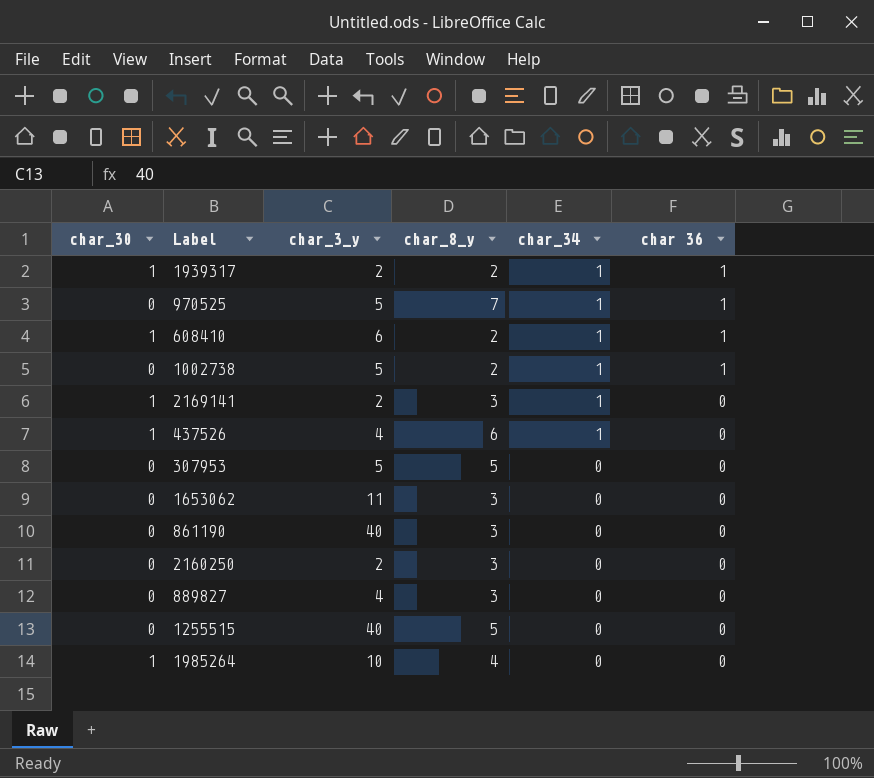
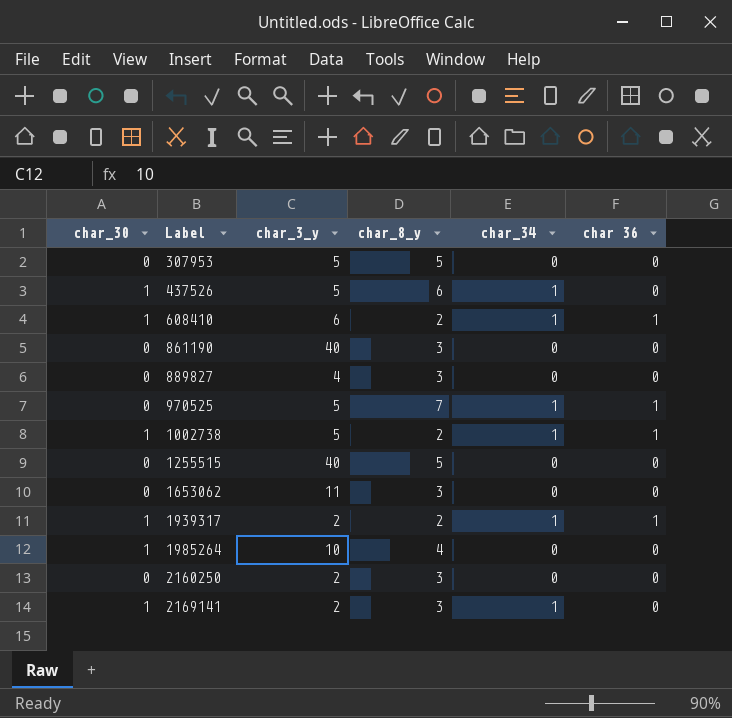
row order: char_34 descending -> Label ascending
437526 | char_3_y: 4 -> 5
1002738 | char_30: 0 -> 1

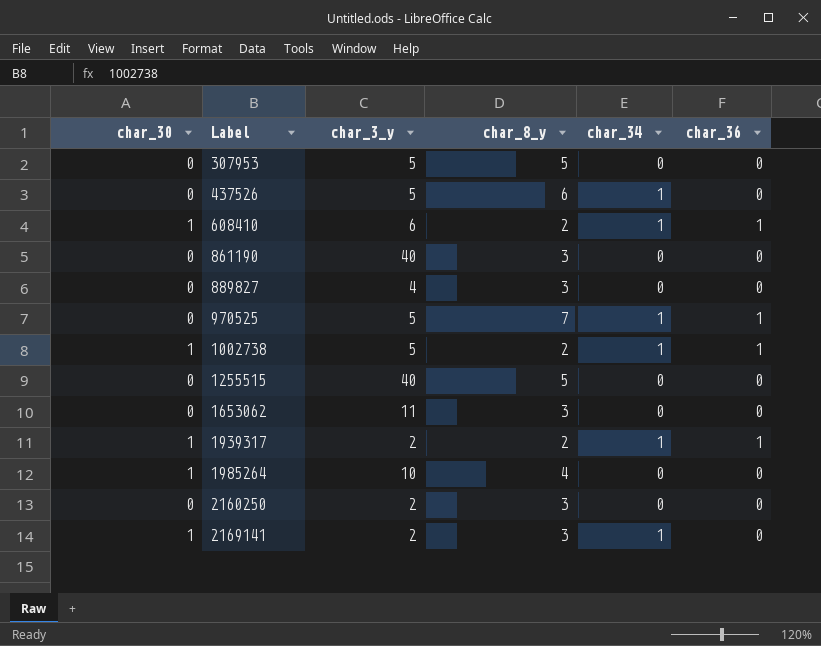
column name: char 36 -> char_36
437526 | char_30: 1 -> 0

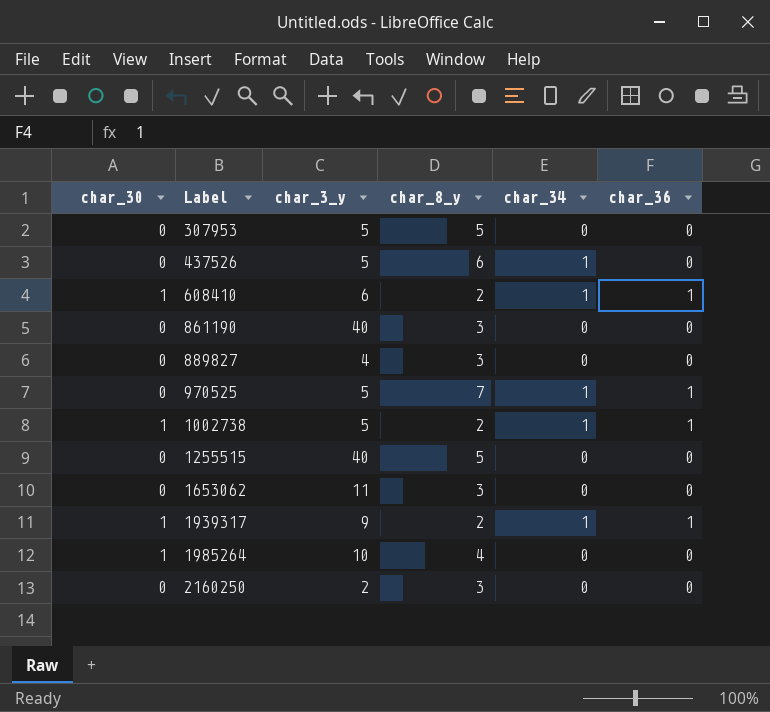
row 2169141: 1 | 2 | 3 | 1 | 0 -> none
1939317 | char_3_y: 2 -> 9

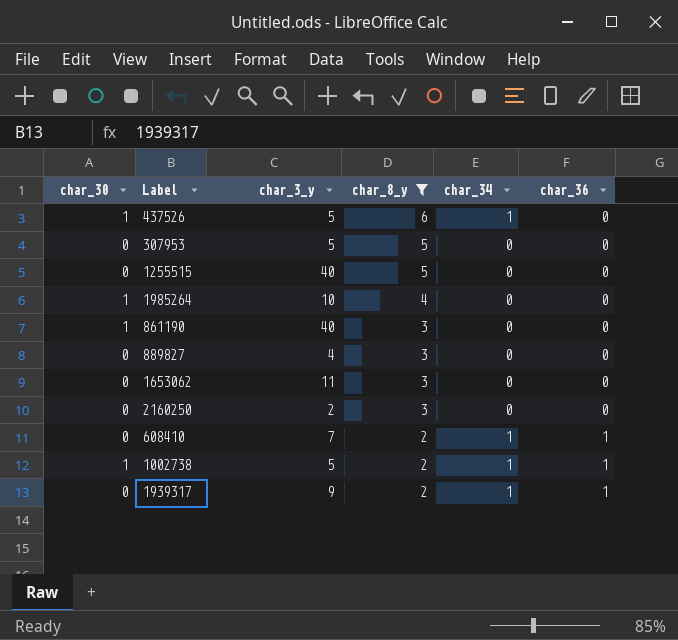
filter: none -> char_8_y != 7
row order: Label ascending -> char_8_y descending
437526 | char_30: 0 -> 1
861190 | char_30: 0 -> 1
608410 | char_30: 1 -> 0
608410 | char_3_y: 6 -> 7
1939317 | char_30: 1 -> 0

